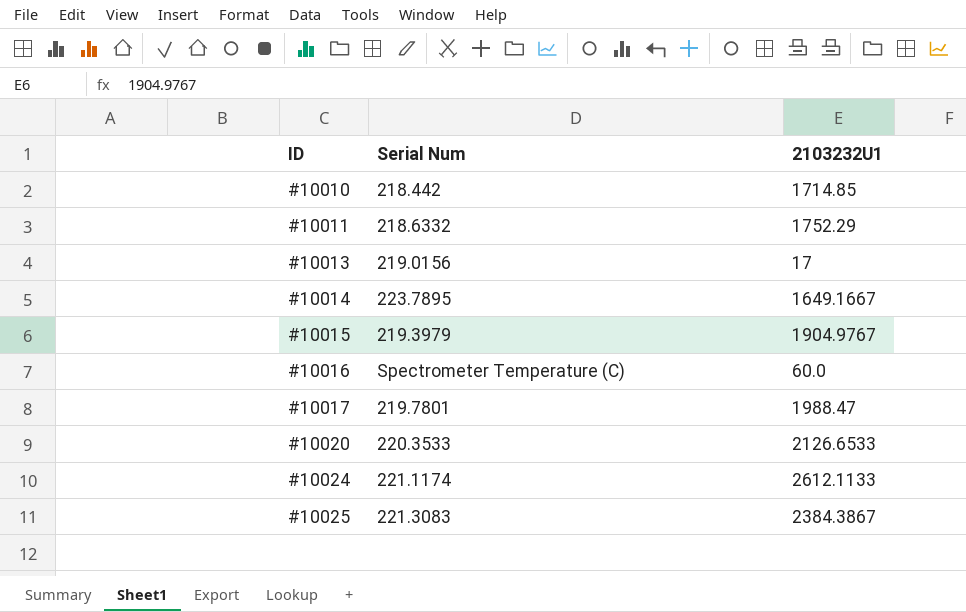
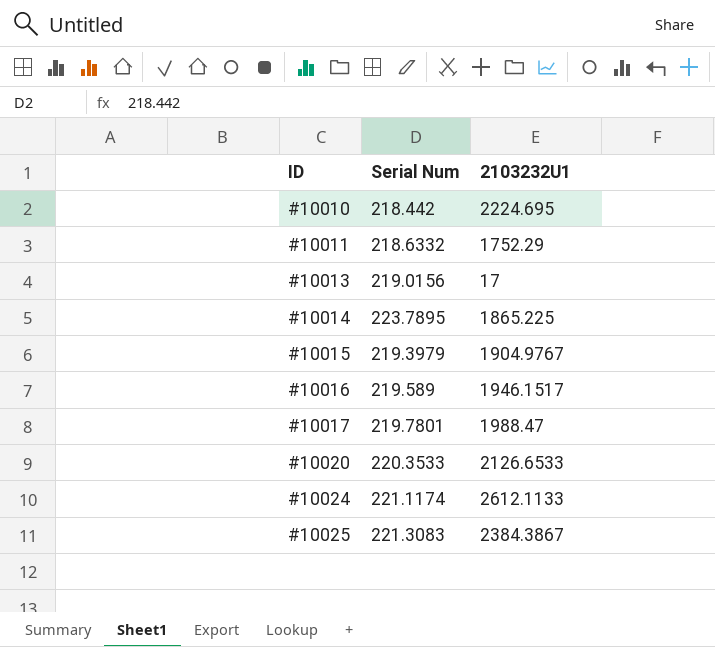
#10010 | 2103232U1: 1714.85 -> 2224.695
#10014 | 2103232U1: 1649.1667 -> 1865.225
#10016 | Serial Num: Spectrometer Temperature (C) -> 219.589
#10016 | 2103232U1: 60.0 -> 1946.1517

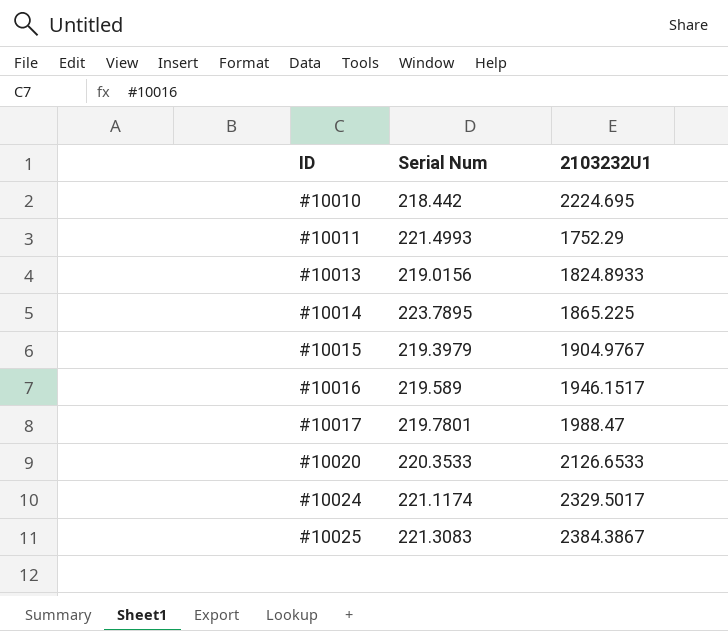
#10011 | Serial Num: 218.6332 -> 221.4993
#10013 | 2103232U1: 17 -> 1824.8933
#10024 | 2103232U1: 2612.1133 -> 2329.5017

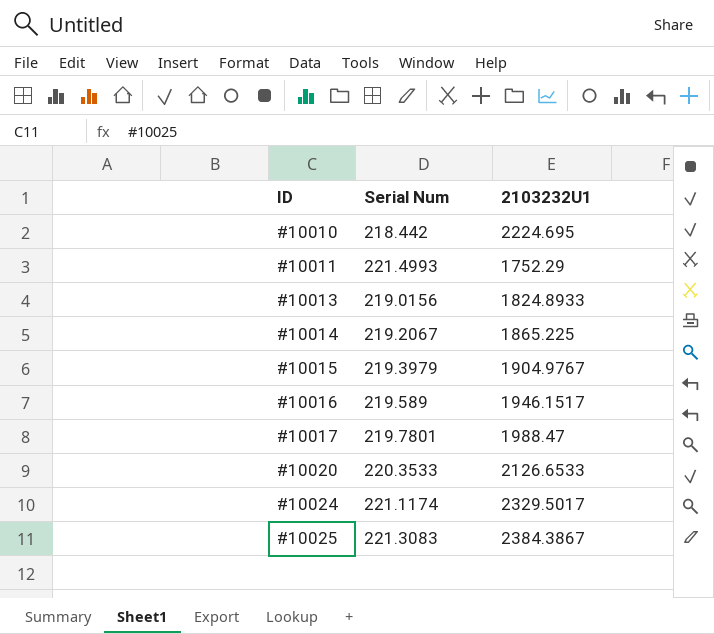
#10014 | Serial Num: 223.7895 -> 219.2067

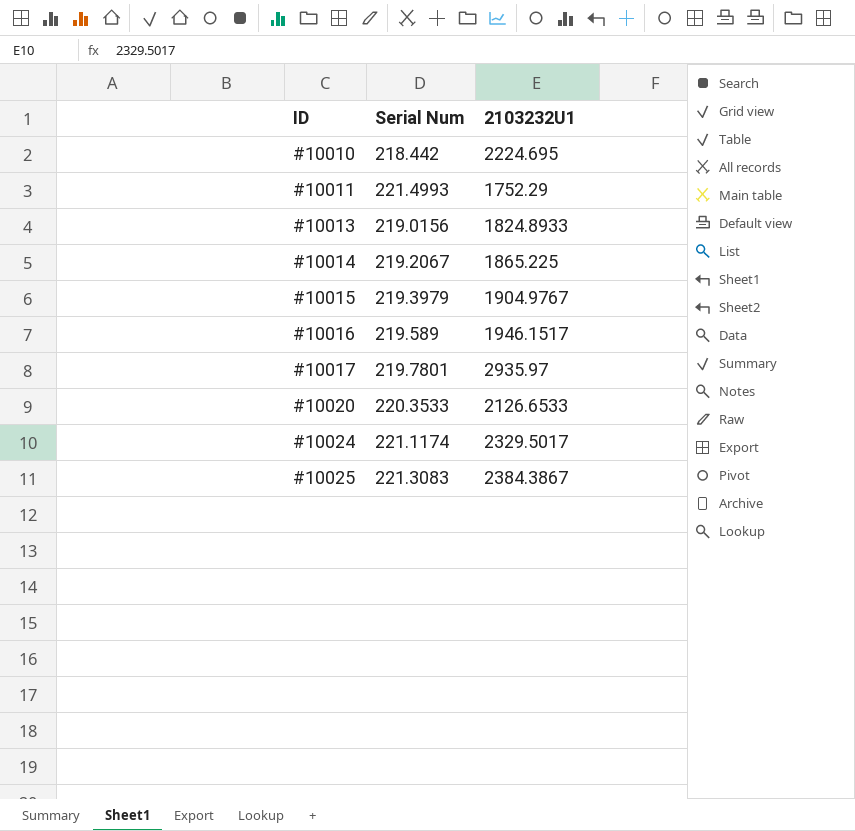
#10017 | 2103232U1: 1988.47 -> 2935.97

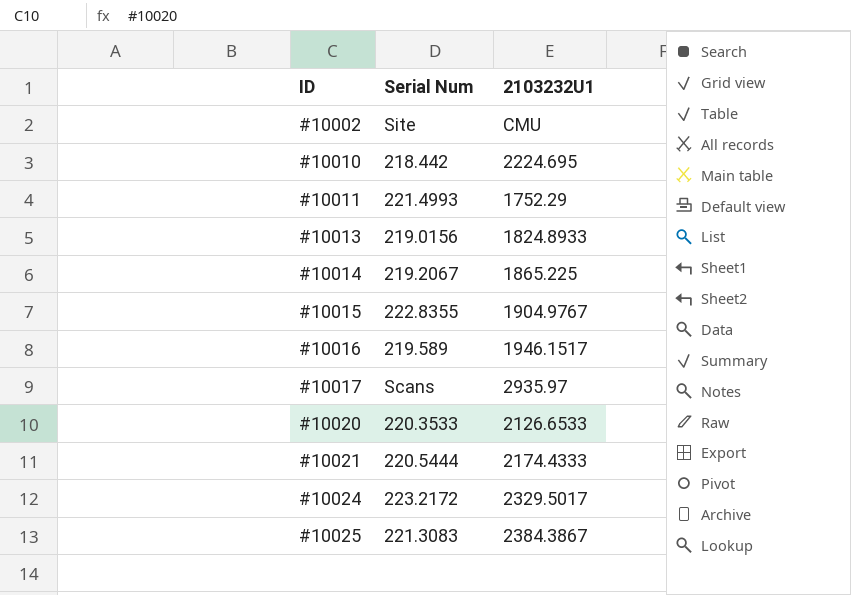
row #10002: none -> Site | CMU
#10015 | Serial Num: 219.3979 -> 222.8355
#10017 | Serial Num: 219.7801 -> Scans
row #10021: none -> 220.5444 | 2174.4333
#10024 | Serial Num: 221.1174 -> 223.2172

